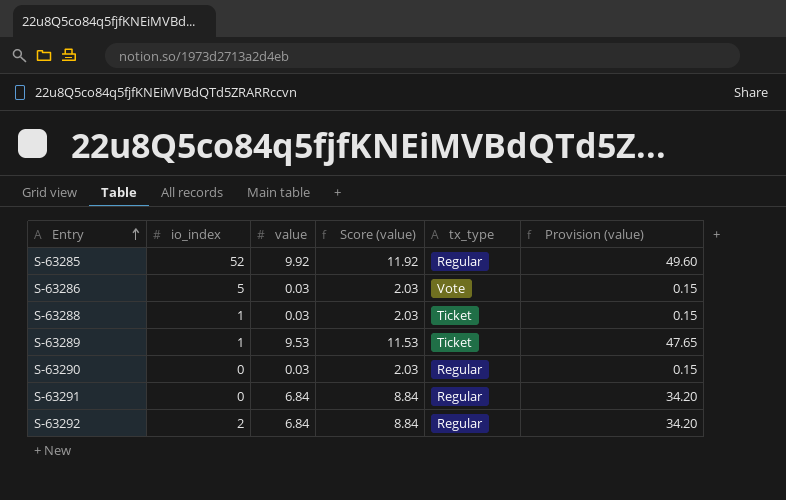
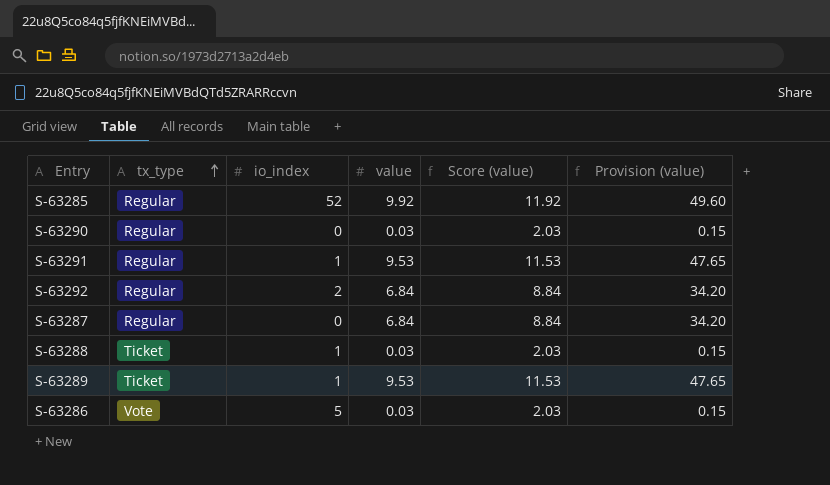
row order: Entry ascending -> tx_type ascending
column tx_type | position: 5 -> 2
S-63291 | io_index: 0 -> 1
S-63291 | value: 6.84 -> 9.53
S-63291 | Score (value): 8.84 -> 11.53
S-63291 | Provision (value): 34.20 -> 47.65
row S-63287: none -> Regular | 0 | 6.84 | 8.84 | 34.20

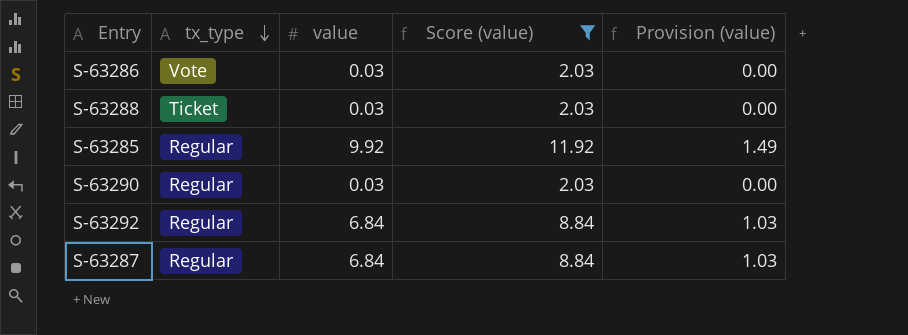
filter: none -> Score (value) != 11.53
row order: tx_type ascending -> tx_type descending
column io_index | position: 3 -> none
column Provision (value) | formula: [value] * 5 -> [value] * 0.15

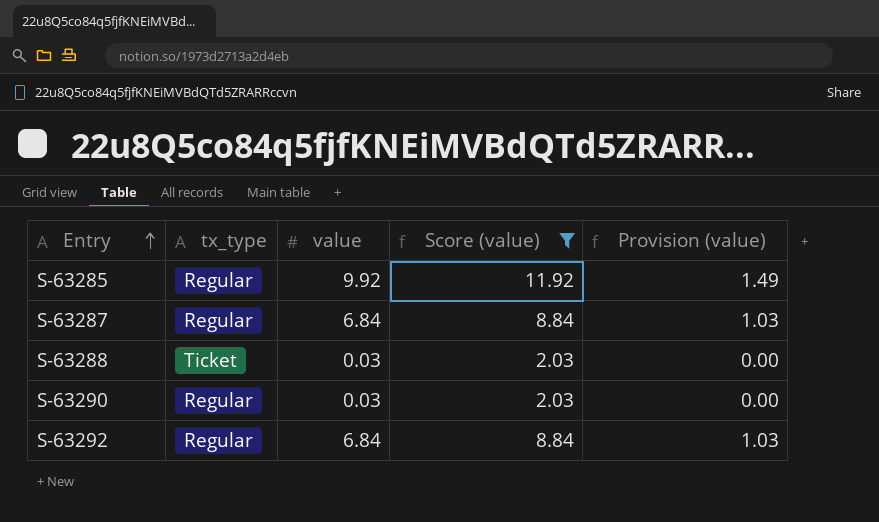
row order: tx_type descending -> Entry ascending
row S-63286: Vote | 0.03 | 2.03 | 0.00 -> none

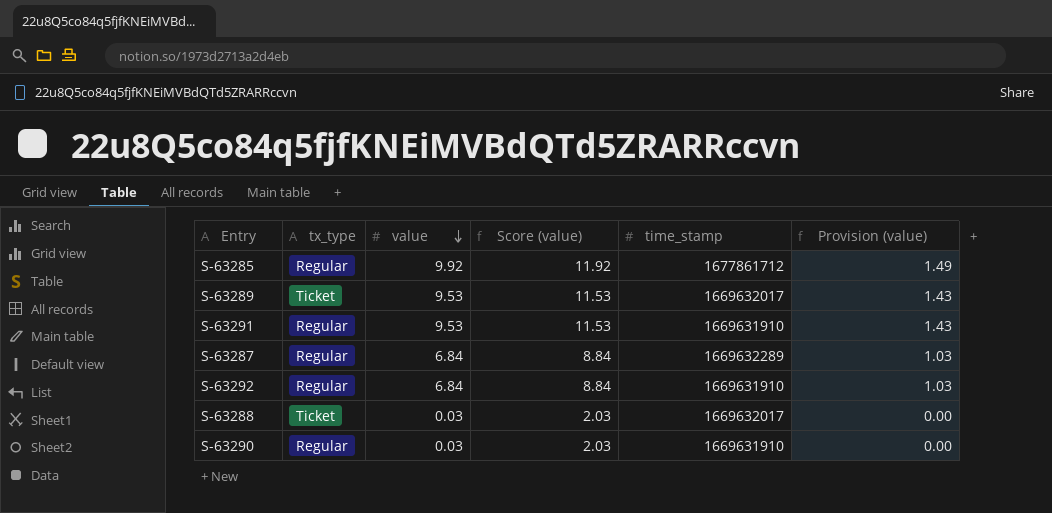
filter: Score (value) != 11.53 -> none
row order: Entry ascending -> value descending
column time_stamp | position: none -> 5

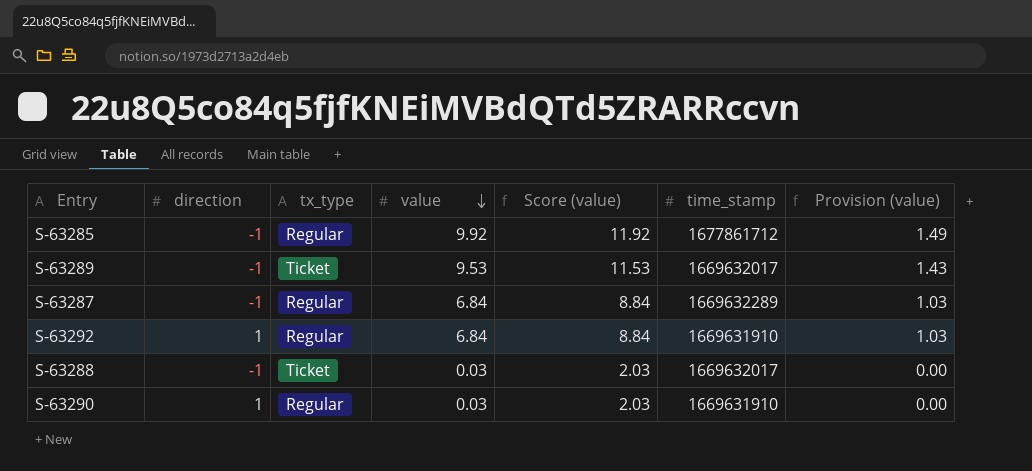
column direction | position: none -> 2
row S-63291: Regular | 9.53 | 11.53 | 1669631910 | 1.43 -> none

